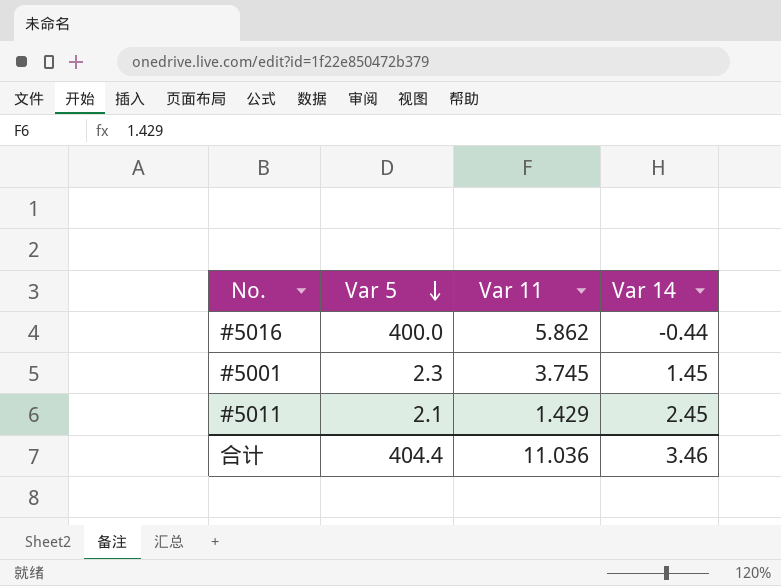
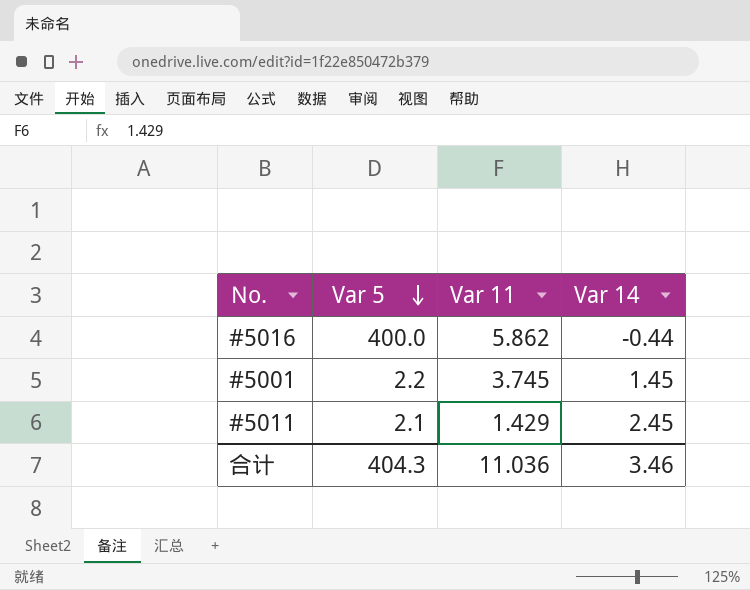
#5001 | Var 5: 2.3 -> 2.2
合计 | Var 5: 404.4 -> 404.3

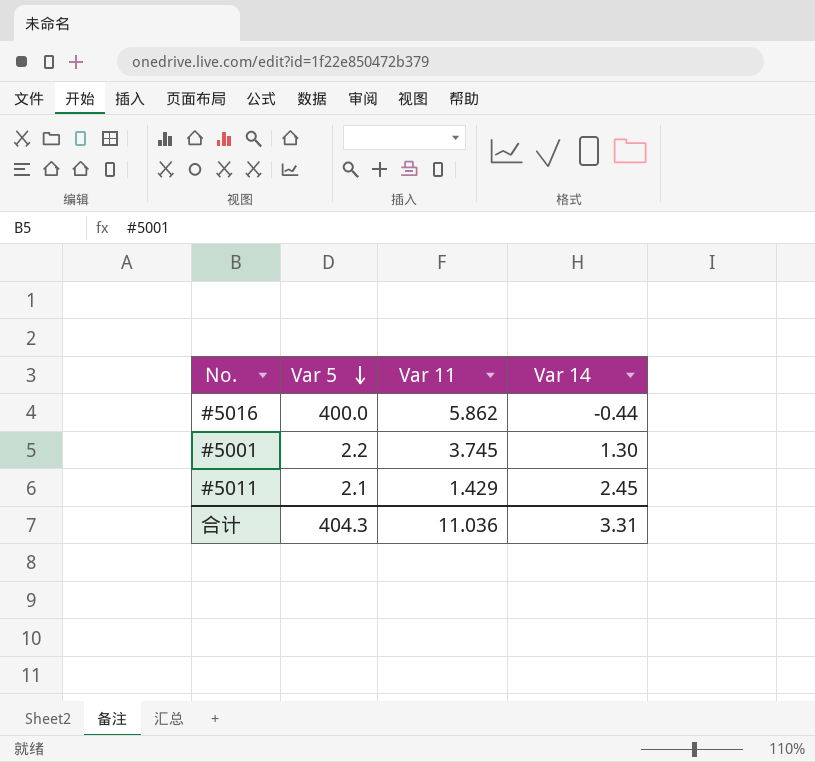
#5001 | Var 14: 1.45 -> 1.30
合计 | Var 14: 3.46 -> 3.31

